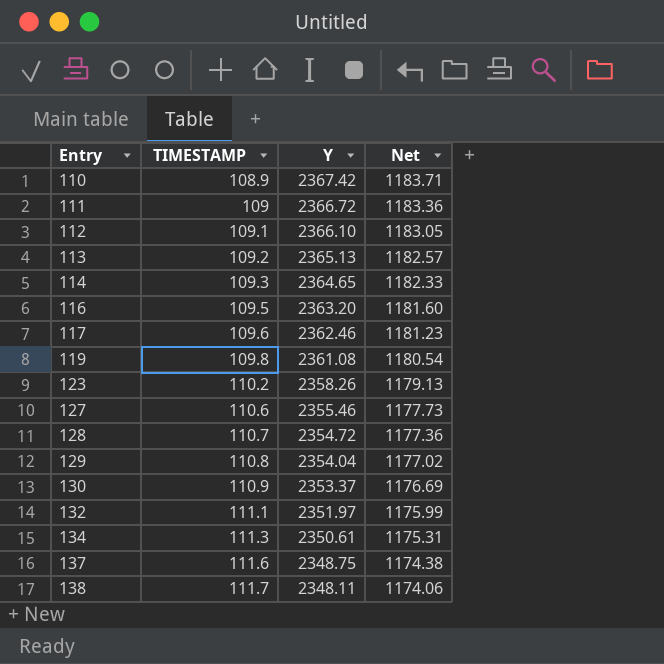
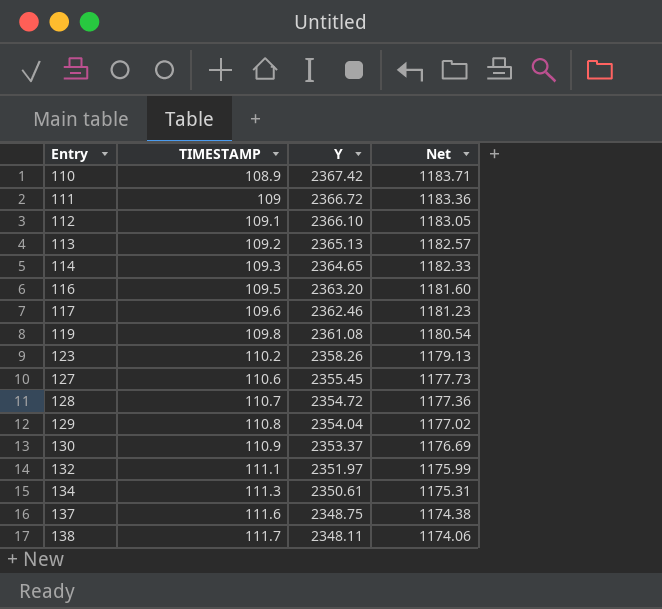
127 | Y: 2355.46 -> 2355.45

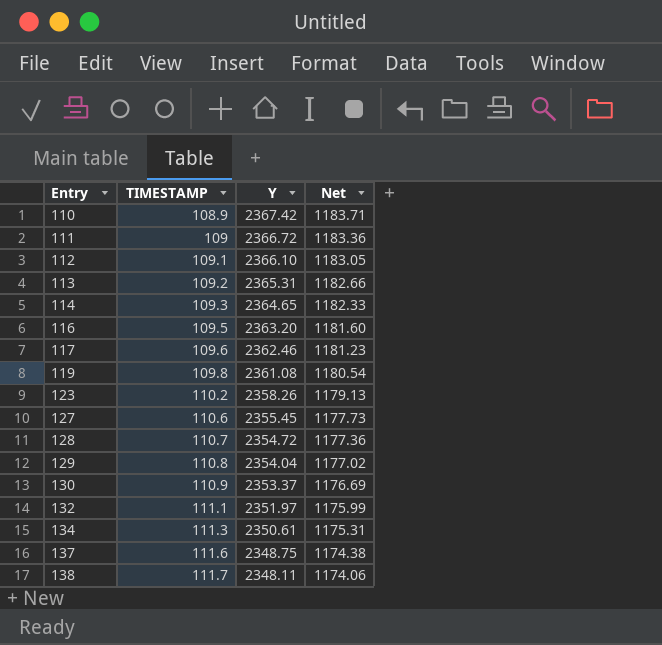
113 | Y: 2365.13 -> 2365.31
113 | Net: 1182.57 -> 1182.66

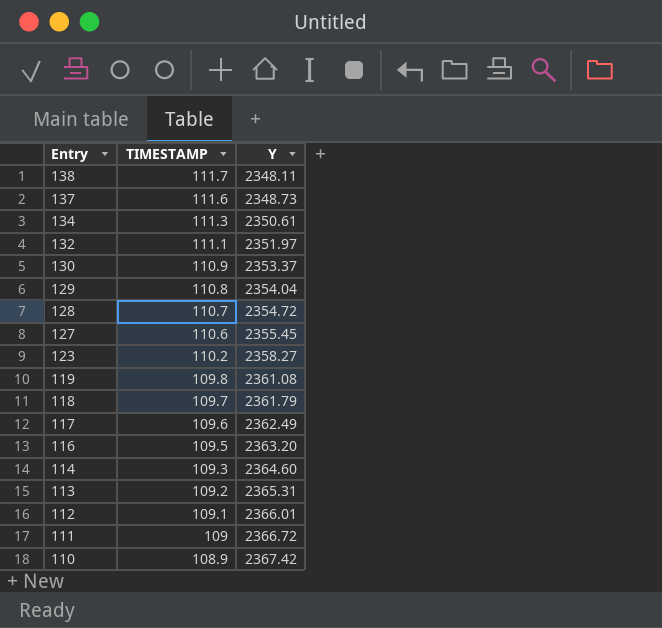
row order: Entry ascending -> Entry descending
column Net | formula: [Y] * 0.5 -> none
137 | Y: 2348.75 -> 2348.73
123 | Y: 2358.26 -> 2358.27
row 118: none -> 109.7 | 2361.79
117 | Y: 2362.46 -> 2362.49
114 | Y: 2364.65 -> 2364.60
112 | Y: 2366.10 -> 2366.01

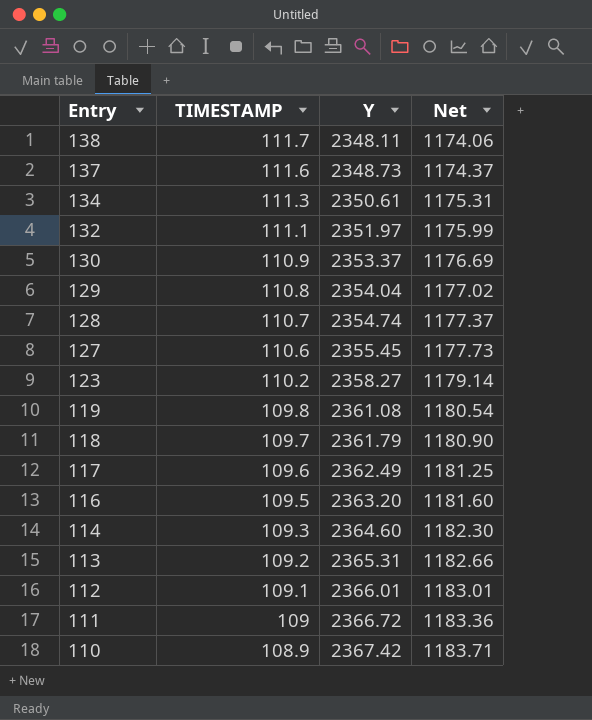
column Net | formula: none -> [Y] * 0.5
128 | Y: 2354.72 -> 2354.74

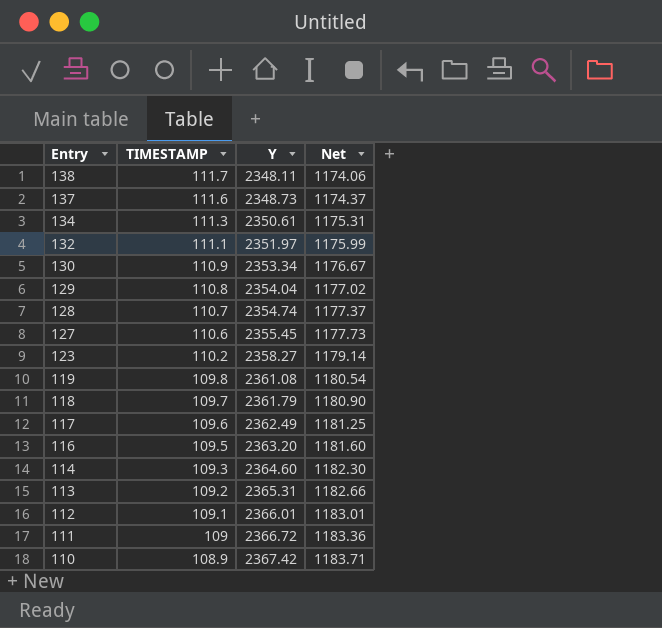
130 | Y: 2353.37 -> 2353.34
130 | Net: 1176.69 -> 1176.67

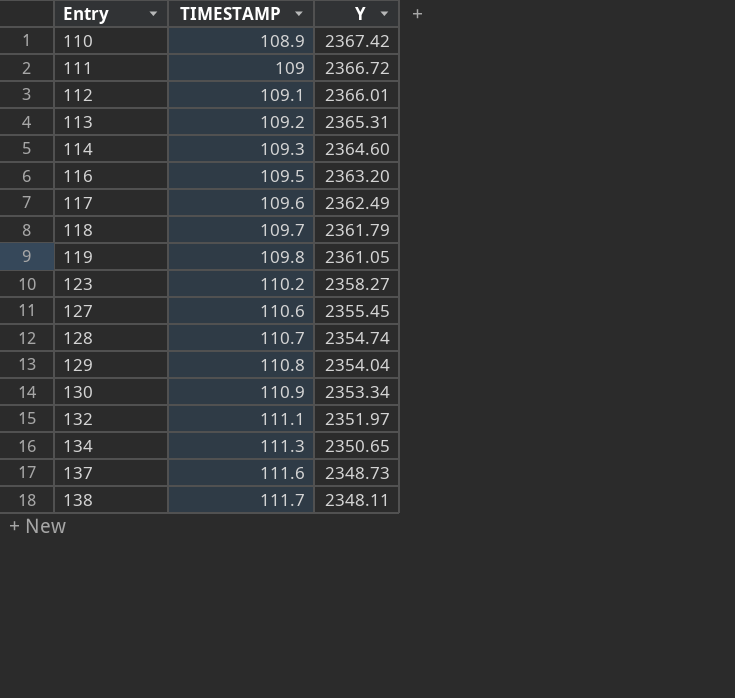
row order: Entry descending -> Entry ascending
column Net | formula: [Y] * 0.5 -> none
119 | Y: 2361.08 -> 2361.05
134 | Y: 2350.61 -> 2350.65

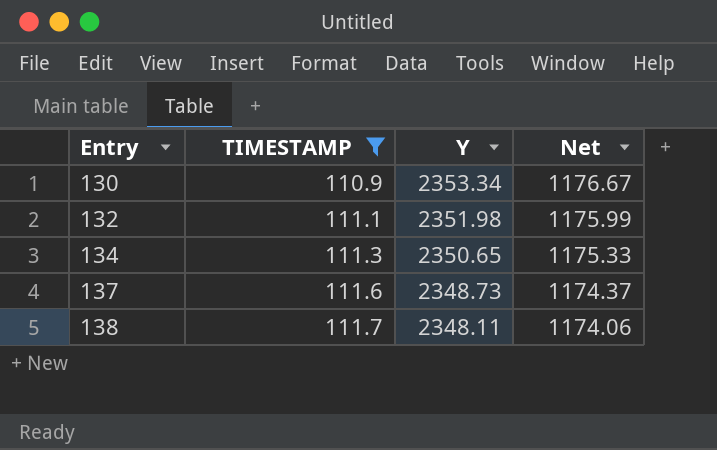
filter: none -> TIMESTAMP >= 110.9
column Net | formula: none -> [Y] * 0.5
132 | Y: 2351.97 -> 2351.98

